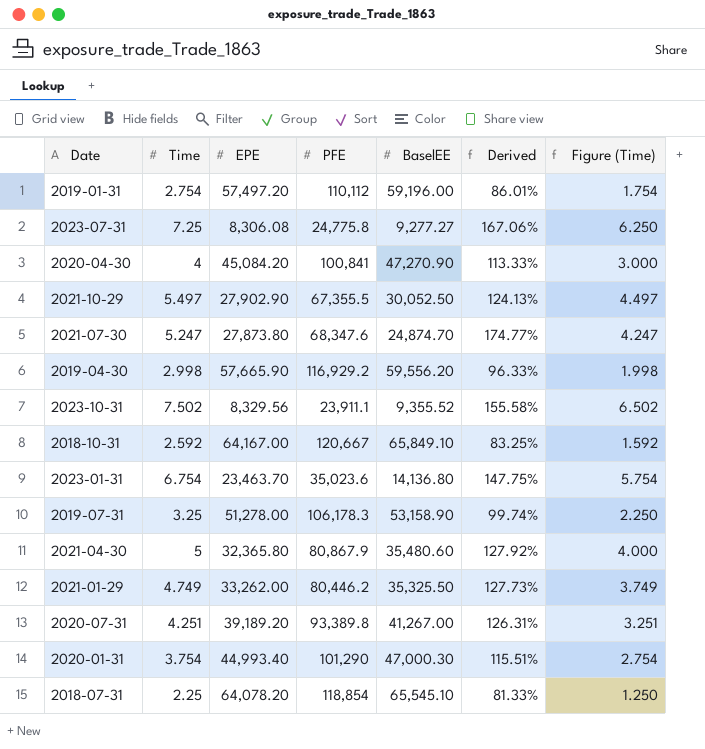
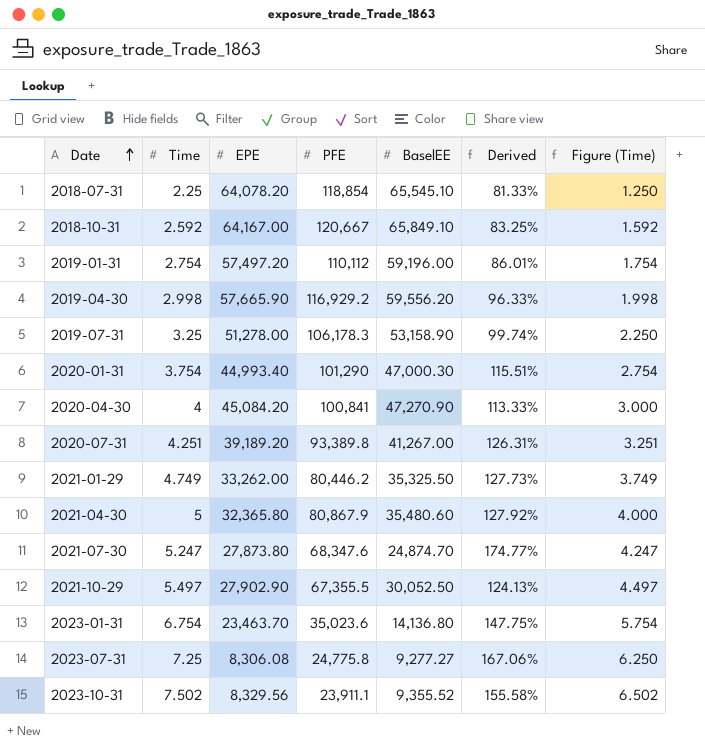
row order: none -> Date ascending

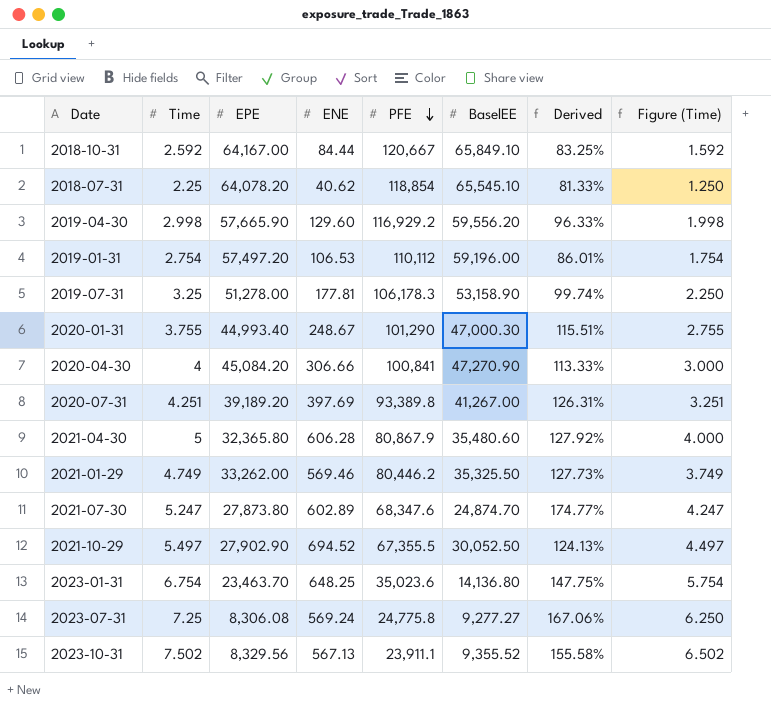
row order: Date ascending -> PFE descending
column ENE | position: none -> 4
2020-01-31 | Time: 3.754 -> 3.755
2020-01-31 | Figure (Time): 2.754 -> 2.755

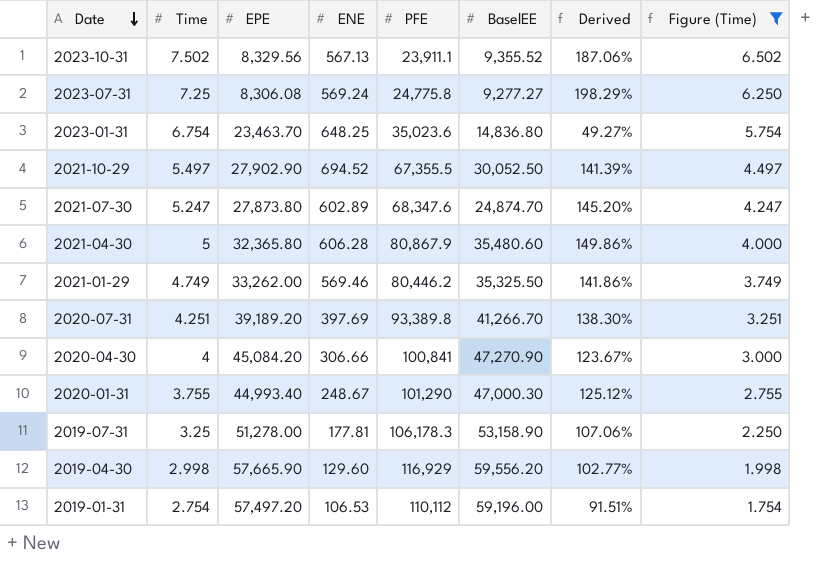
filter: none -> Figure (Time) >= 1.754
row order: PFE descending -> Date descending
column Derived | formula: ([PFE] - [BaselEE]) / [BaselEE] -> ([PFE] - [EPE]) / [EPE]
2023-01-31 | BaselEE: 14,136.80 -> 14,836.80
2020-07-31 | BaselEE: 41,267.00 -> 41,266.70
2019-04-30 | PFE: 116,929.2 -> 116,929

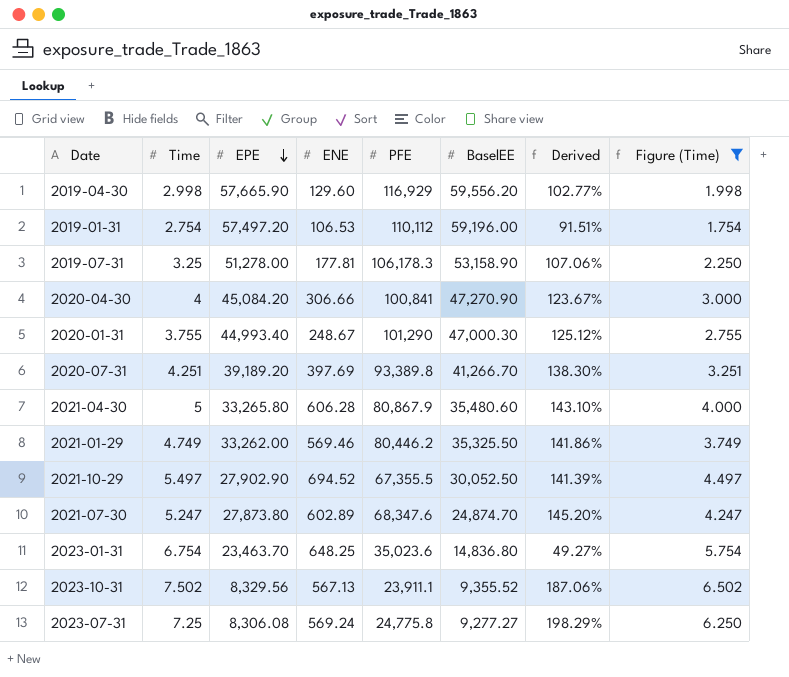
row order: Date descending -> EPE descending
2021-04-30 | EPE: 32,365.80 -> 33,265.80
2021-04-30 | Derived: 149.86% -> 143.10%

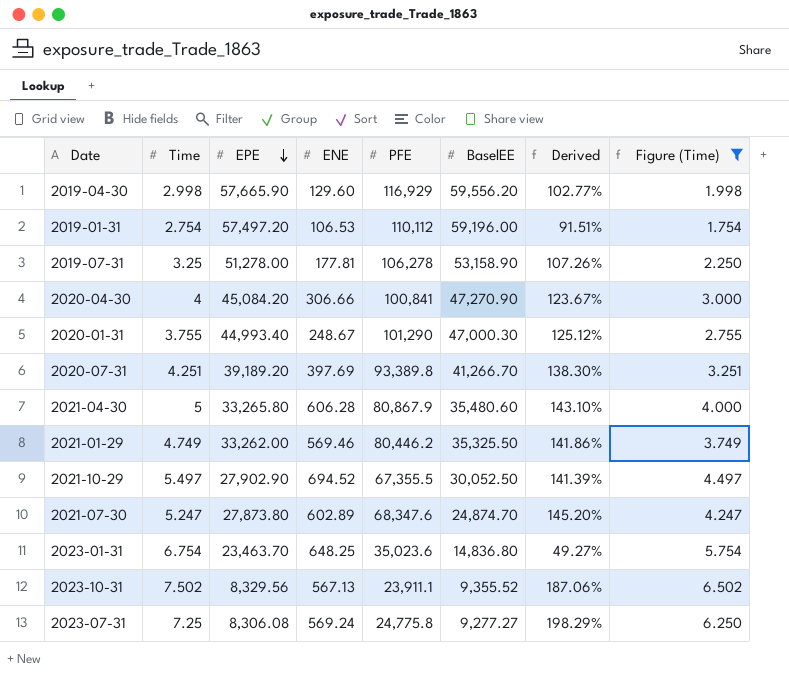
2019-07-31 | PFE: 106,178.3 -> 106,278
2019-07-31 | Derived: 107.06% -> 107.26%

